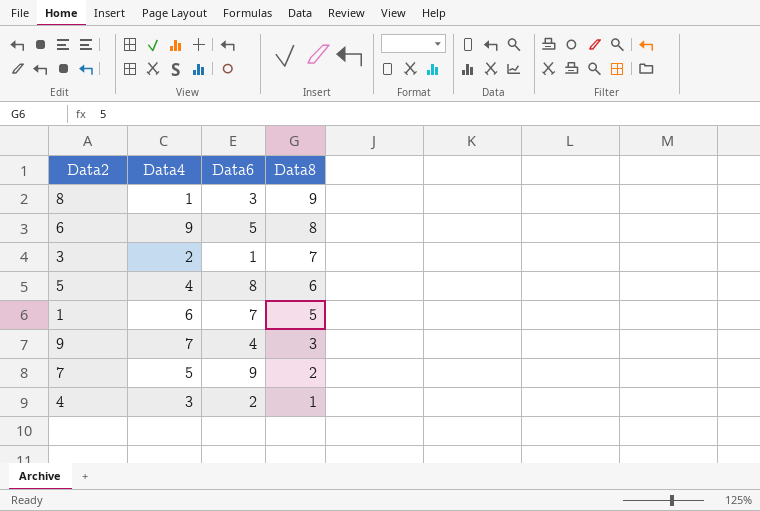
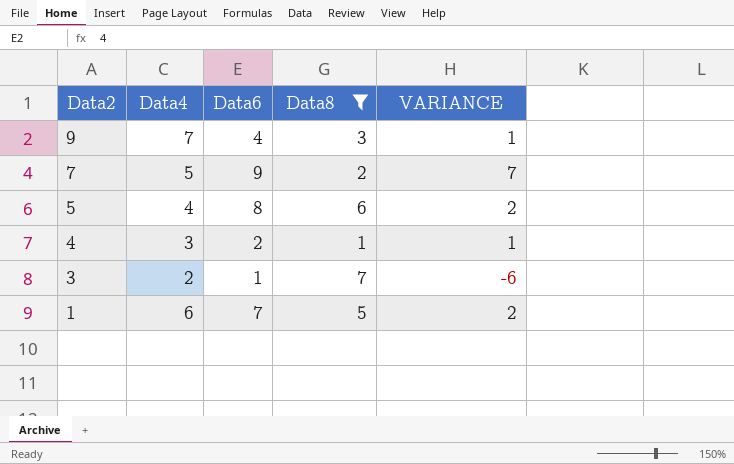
filter: none -> Data8 <= 7
row order: Data8 descending -> Data2 descending
column VARIANCE | formula: none -> [Data6] - [Data8]

